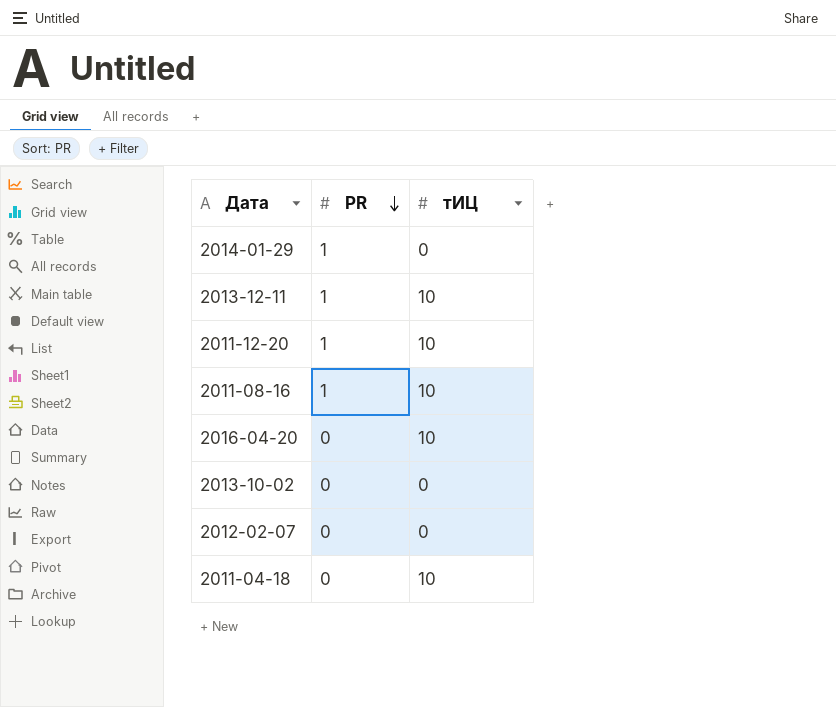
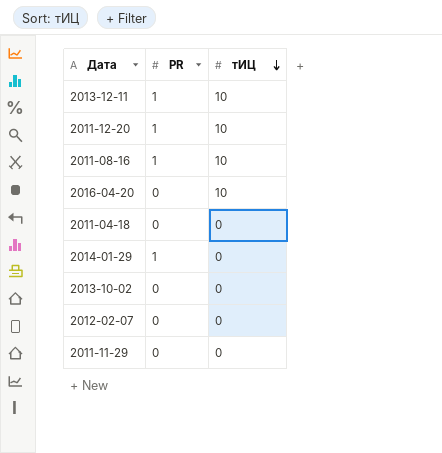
row order: PR descending -> тИЦ descending
2011-04-18 | тИЦ: 10 -> 0
row 2011-11-29: none -> 0 | 0

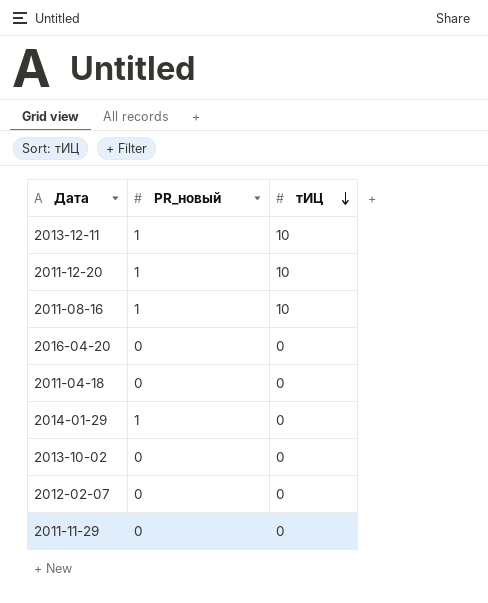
column name: PR -> PR_новый
2016-04-20 | тИЦ: 10 -> 0

